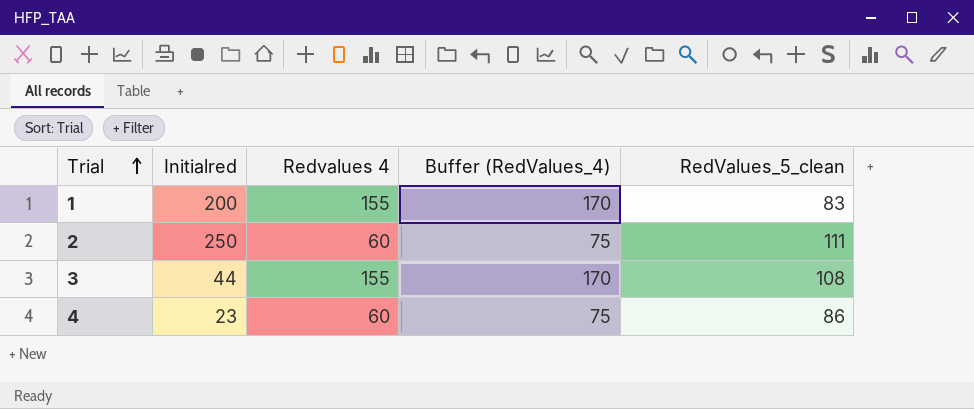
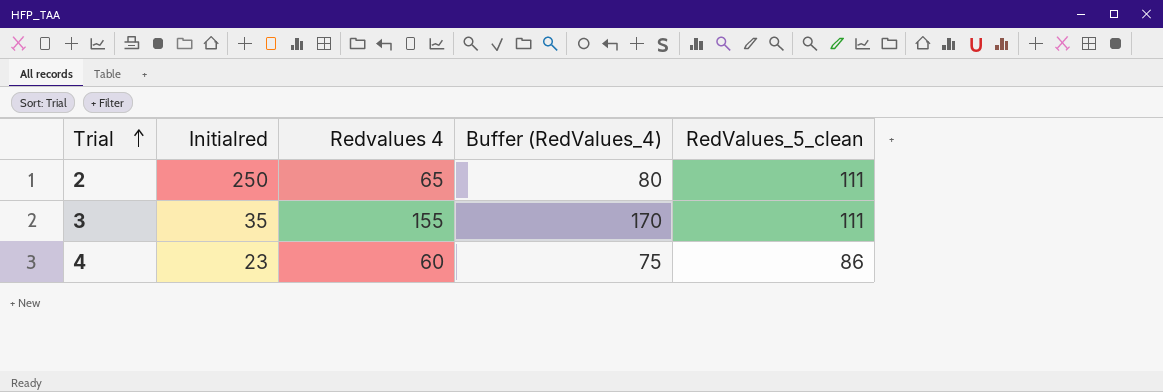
row 1: 200 | 155 | 170 | 83 -> none
2 | Redvalues 4: 60 -> 65
2 | Buffer (RedValues_4): 75 -> 80
3 | Initialred: 44 -> 35
3 | RedValues_5_clean: 108 -> 111

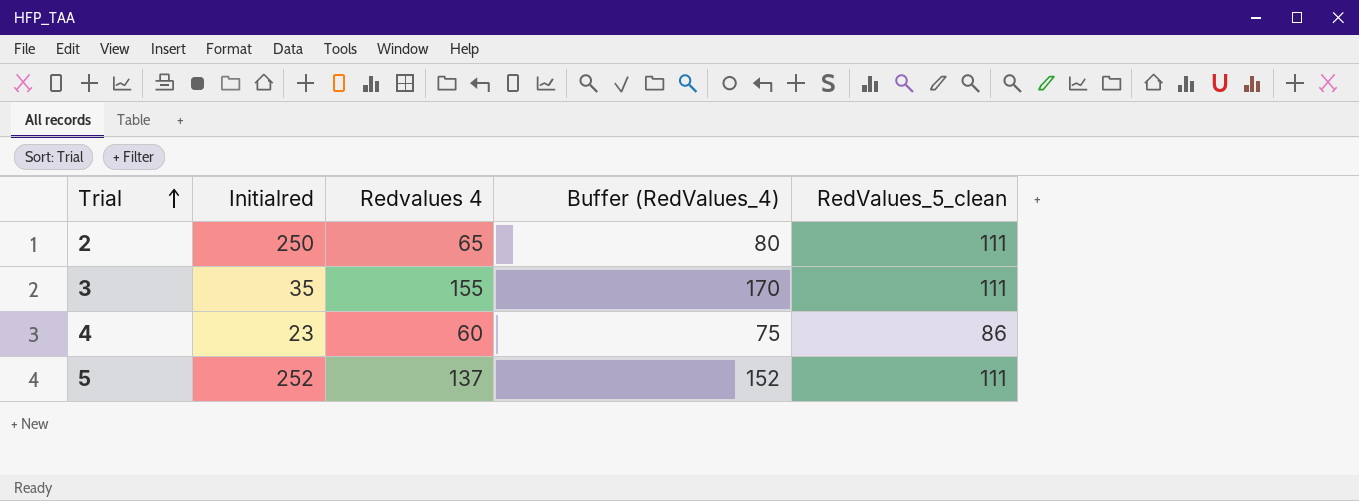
row 5: none -> 252 | 137 | 152 | 111

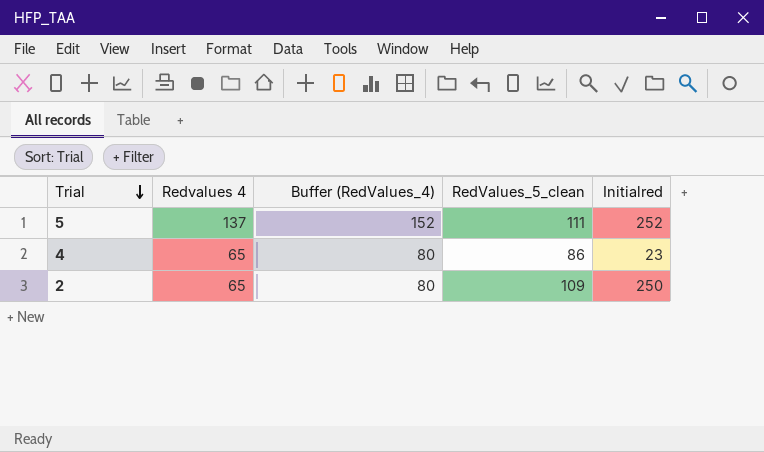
row order: Trial ascending -> Trial descending
column Initialred | position: 2 -> 5
row 3: 35 | 155 | 170 | 111 -> none
4 | Redvalues 4: 60 -> 65
4 | Buffer (RedValues_4): 75 -> 80
2 | RedValues_5_clean: 111 -> 109

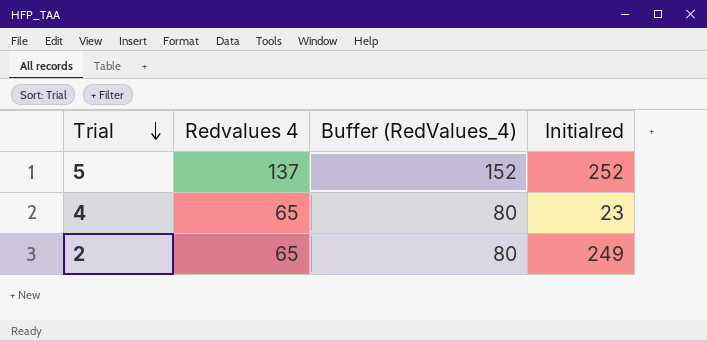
column RedValues_5_clean | position: 4 -> none
2 | Initialred: 250 -> 249

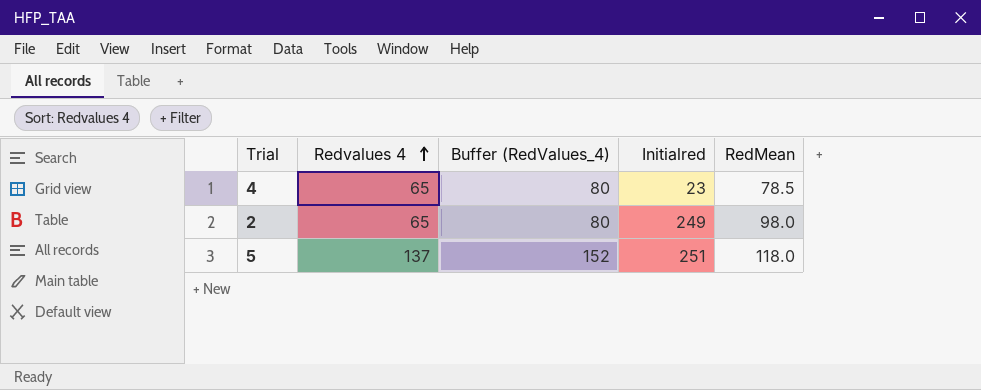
row order: Trial descending -> Redvalues 4 ascending
column RedMean | position: none -> 5
5 | Initialred: 252 -> 251

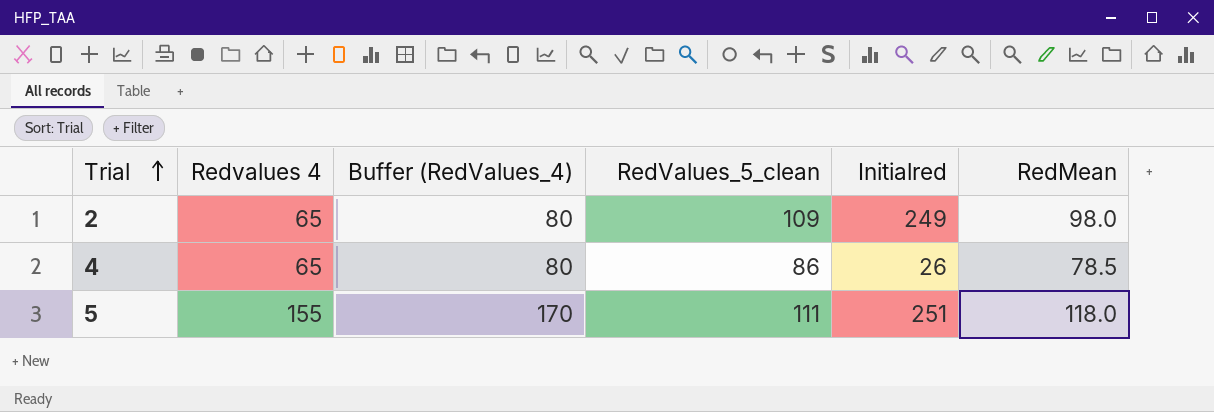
row order: Redvalues 4 ascending -> Trial ascending
column RedValues_5_clean | position: none -> 4
4 | Initialred: 23 -> 26
5 | Redvalues 4: 137 -> 155
5 | Buffer (RedValues_4): 152 -> 170

